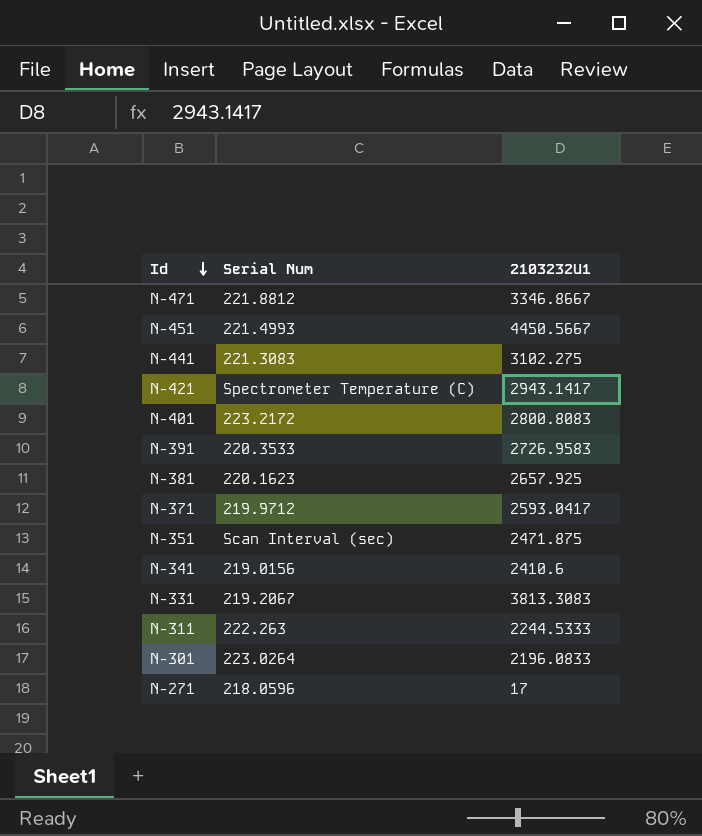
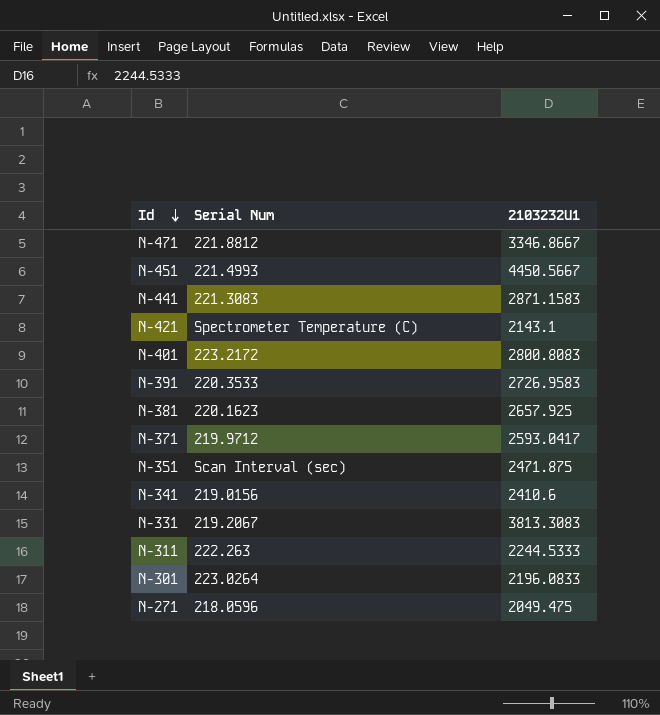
N-441 | 2103232U1: 3102.275 -> 2871.1583
N-421 | 2103232U1: 2943.1417 -> 2143.1
N-271 | 2103232U1: 17 -> 2049.475

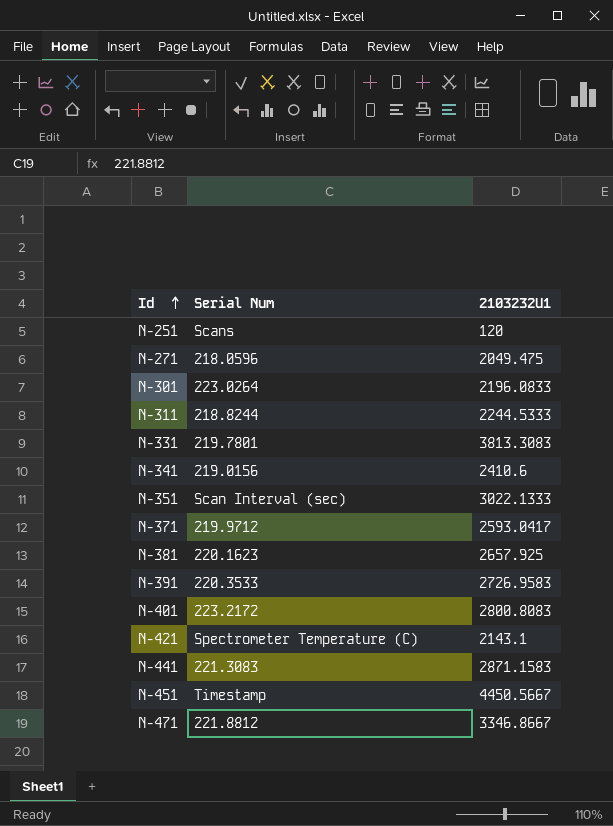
row order: Id descending -> Id ascending
row N-251: none -> Scans | 120
N-311 | Serial Num: 222.263 -> 218.8244
N-331 | Serial Num: 219.2067 -> 219.7801
N-351 | 2103232U1: 2471.875 -> 3022.1333
N-451 | Serial Num: 221.4993 -> Timestamp

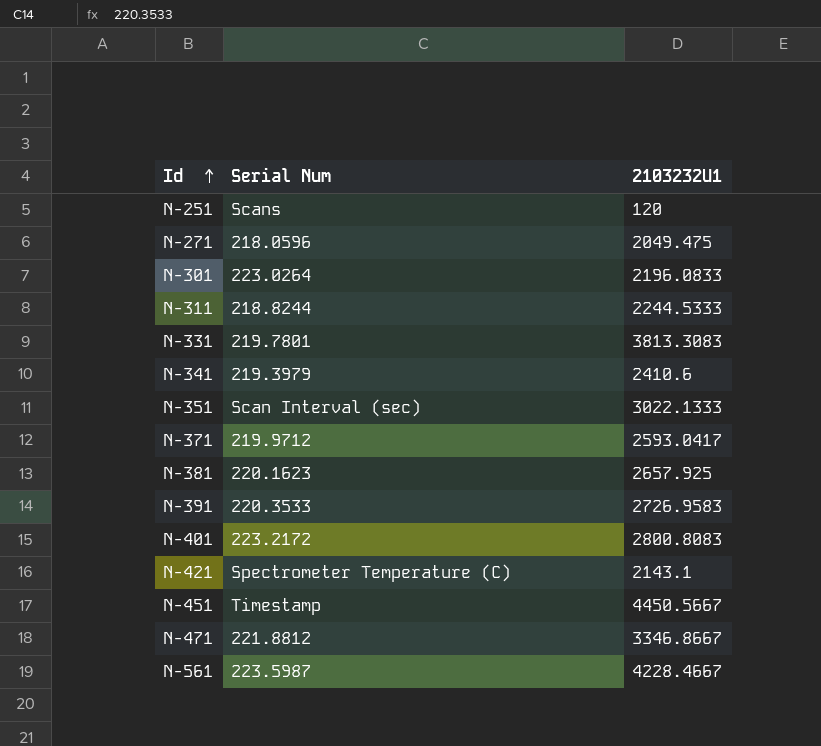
row N-441: 221.3083 | 2871.1583 -> none
N-341 | Serial Num: 219.0156 -> 219.3979
row N-561: none -> 223.5987 | 4228.4667

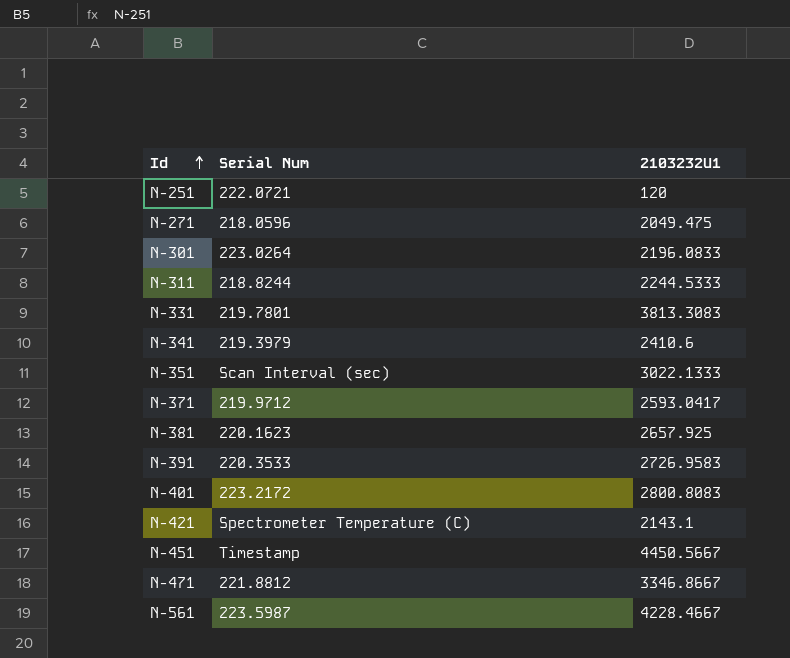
N-251 | Serial Num: Scans -> 222.0721

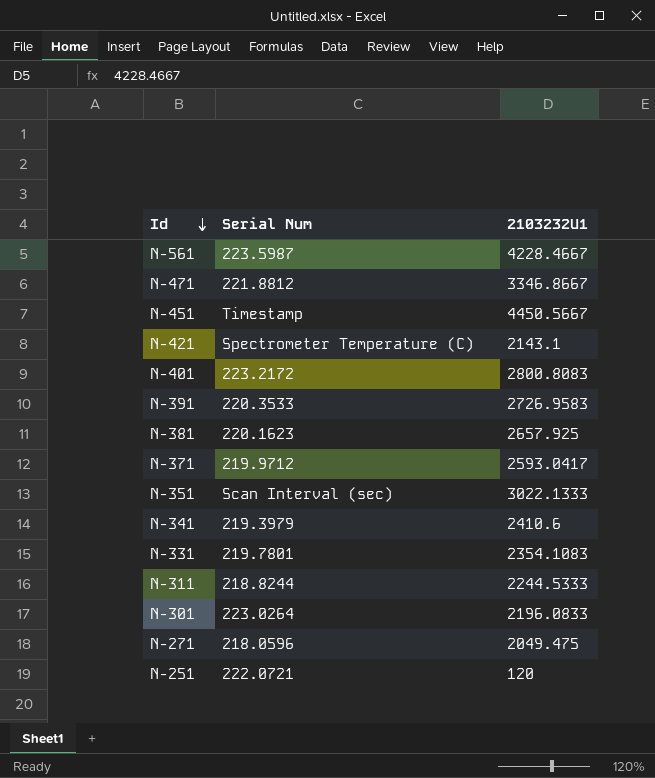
row order: Id ascending -> Id descending
N-331 | 2103232U1: 3813.3083 -> 2354.1083

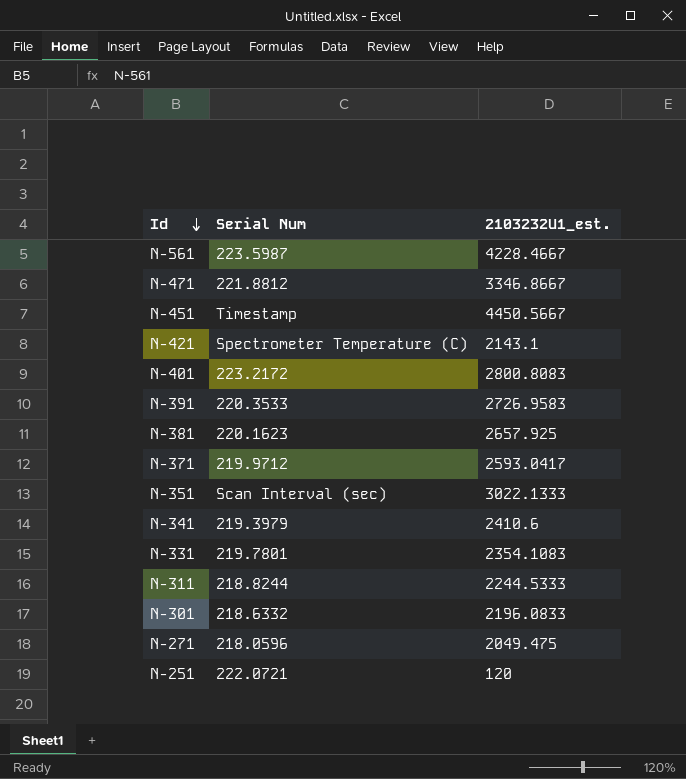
column name: 2103232U1 -> 2103232U1_est.
N-301 | Serial Num: 223.0264 -> 218.6332

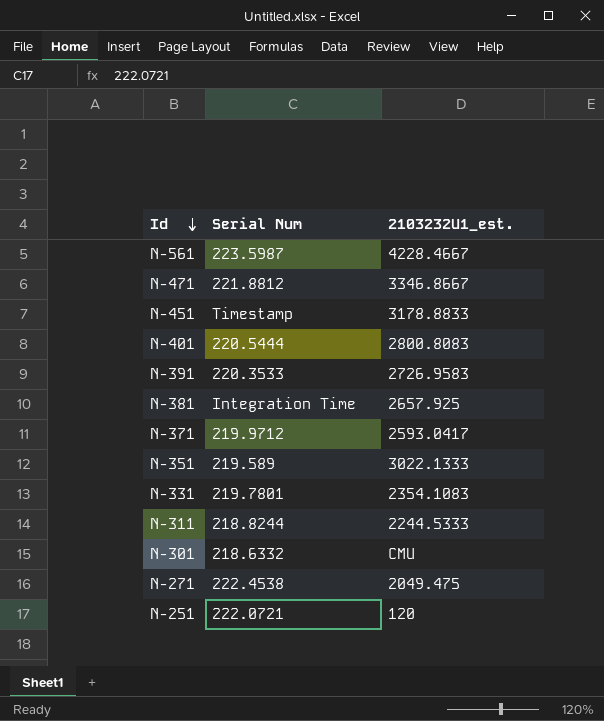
row N-421: Spectrometer Temperature (C) | 2143.1 -> none
row N-341: 219.3979 | 2410.6 -> none
N-451 | 2103232U1_est.: 4450.5667 -> 3178.8833
N-401 | Serial Num: 223.2172 -> 220.5444
N-381 | Serial Num: 220.1623 -> Integration Time
N-351 | Serial Num: Scan Interval (sec) -> 219.589
N-301 | 2103232U1_est.: 2196.0833 -> CMU
N-271 | Serial Num: 218.0596 -> 222.4538

